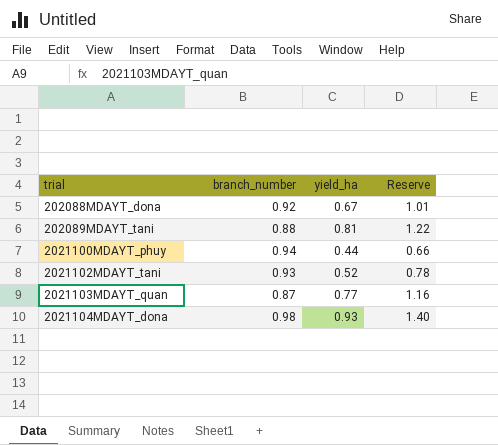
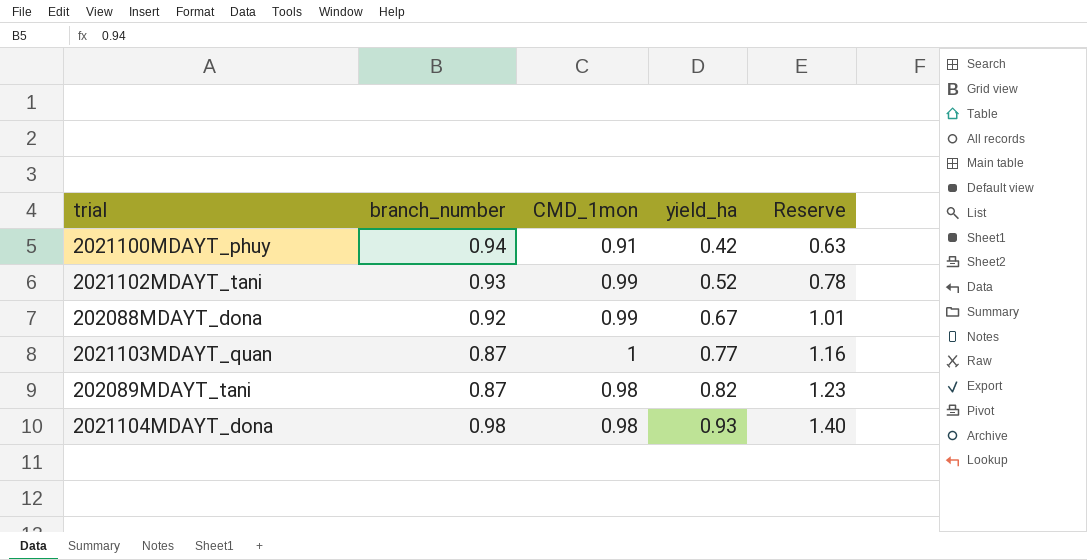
row order: trial ascending -> yield_ha ascending
column CMD_1mon | position: none -> 3
2021100MDAYT_phuy | yield_ha: 0.44 -> 0.42
2021100MDAYT_phuy | Reserve: 0.66 -> 0.63
202089MDAYT_tani | branch_number: 0.88 -> 0.87
202089MDAYT_tani | yield_ha: 0.81 -> 0.82
202089MDAYT_tani | Reserve: 1.22 -> 1.23

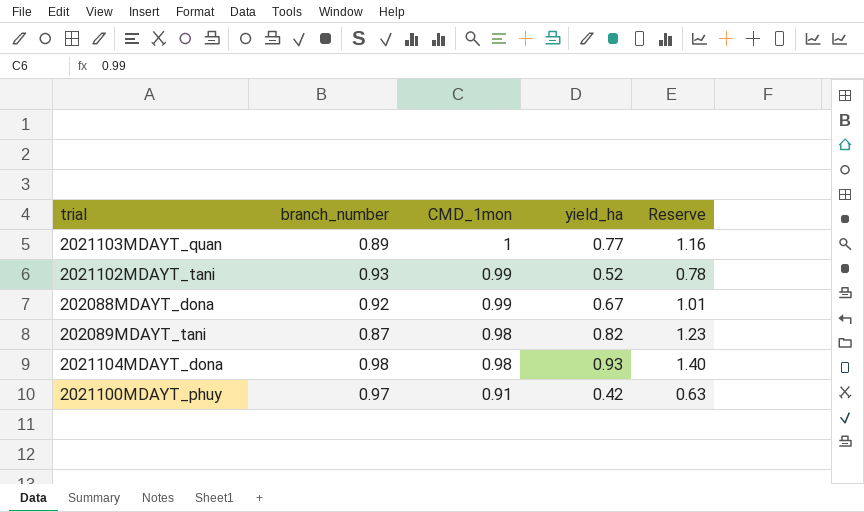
row order: yield_ha ascending -> CMD_1mon descending
2021103MDAYT_quan | branch_number: 0.87 -> 0.89
2021100MDAYT_phuy | branch_number: 0.94 -> 0.97

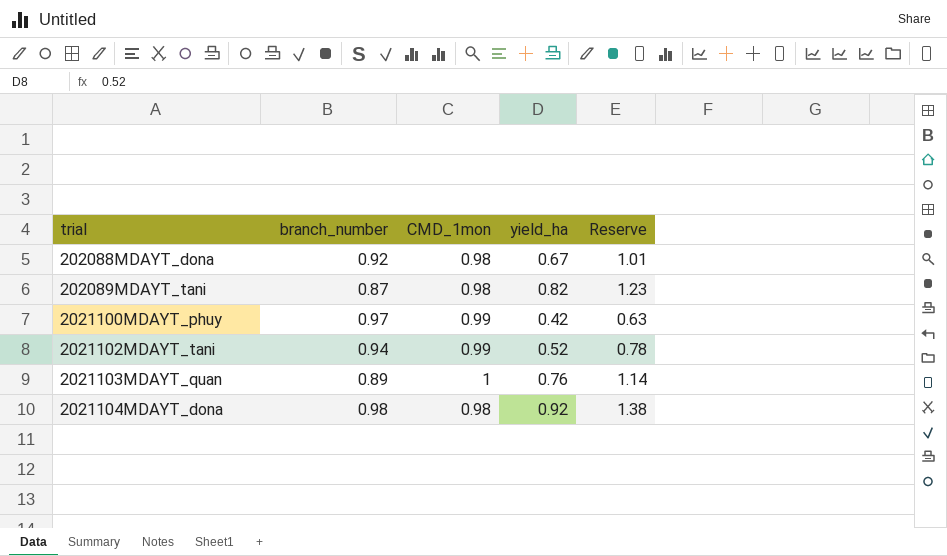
row order: CMD_1mon descending -> trial ascending
202088MDAYT_dona | CMD_1mon: 0.99 -> 0.98
2021100MDAYT_phuy | CMD_1mon: 0.91 -> 0.99
2021102MDAYT_tani | branch_number: 0.93 -> 0.94
2021103MDAYT_quan | yield_ha: 0.77 -> 0.76
2021103MDAYT_quan | Reserve: 1.16 -> 1.14
2021104MDAYT_dona | yield_ha: 0.93 -> 0.92
2021104MDAYT_dona | Reserve: 1.40 -> 1.38

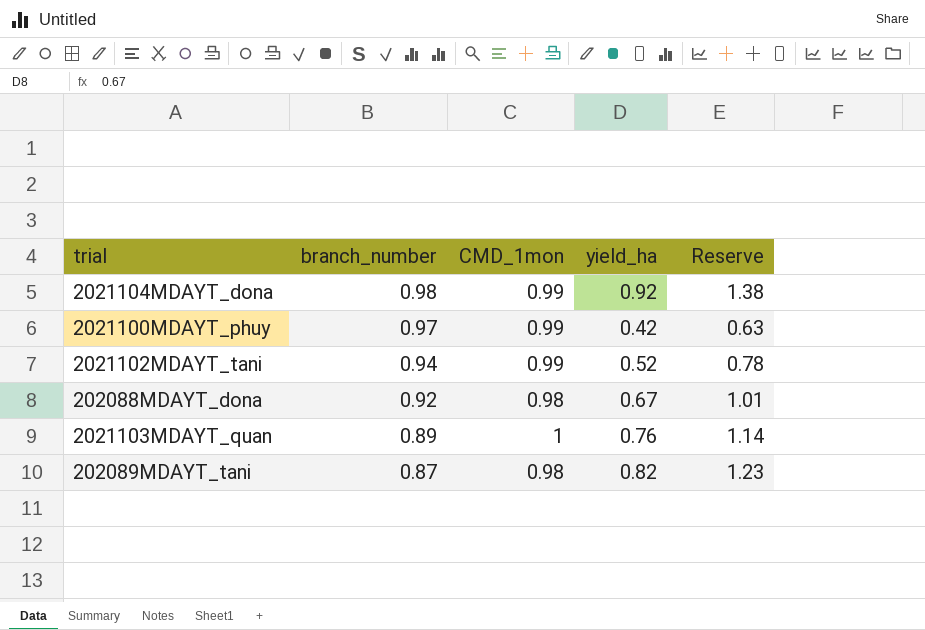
row order: trial ascending -> branch_number descending
2021104MDAYT_dona | CMD_1mon: 0.98 -> 0.99

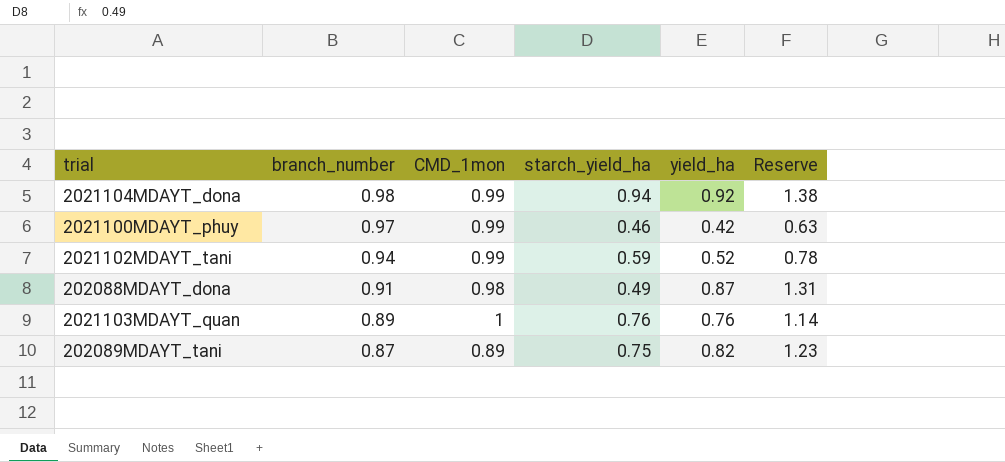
column starch_yield_ha | position: none -> 4
202088MDAYT_dona | branch_number: 0.92 -> 0.91
202088MDAYT_dona | yield_ha: 0.67 -> 0.87
202088MDAYT_dona | Reserve: 1.01 -> 1.31
202089MDAYT_tani | CMD_1mon: 0.98 -> 0.89

